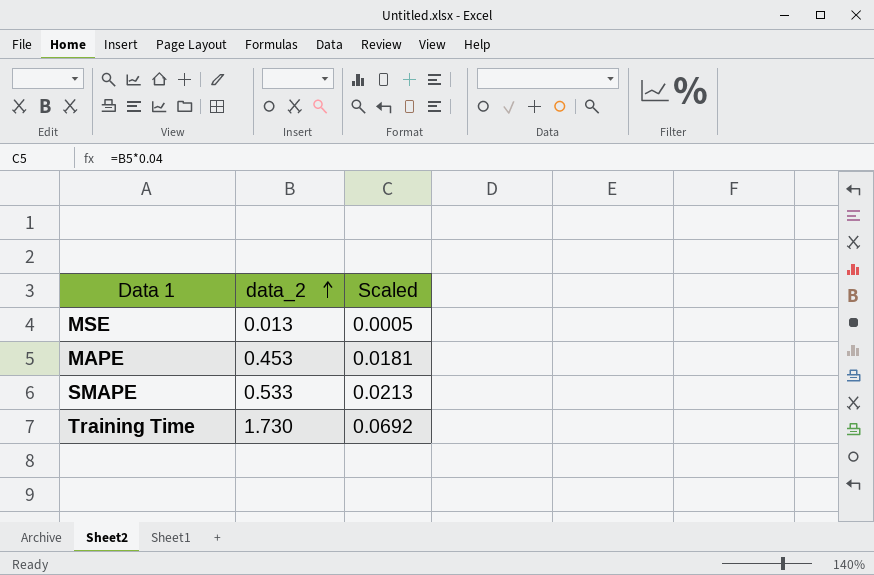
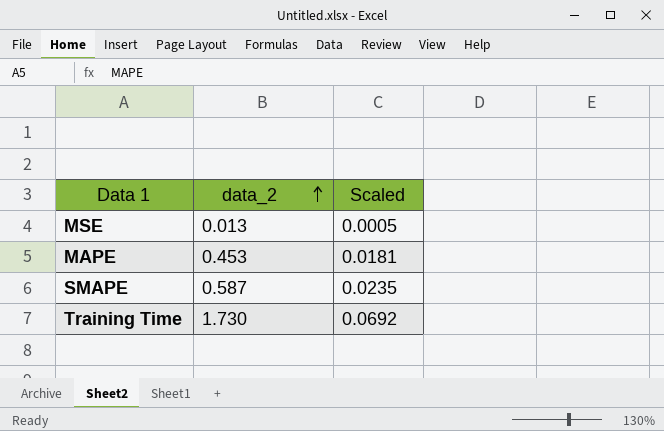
SMAPE | data_2: 0.533 -> 0.587
SMAPE | Scaled: 0.0213 -> 0.0235

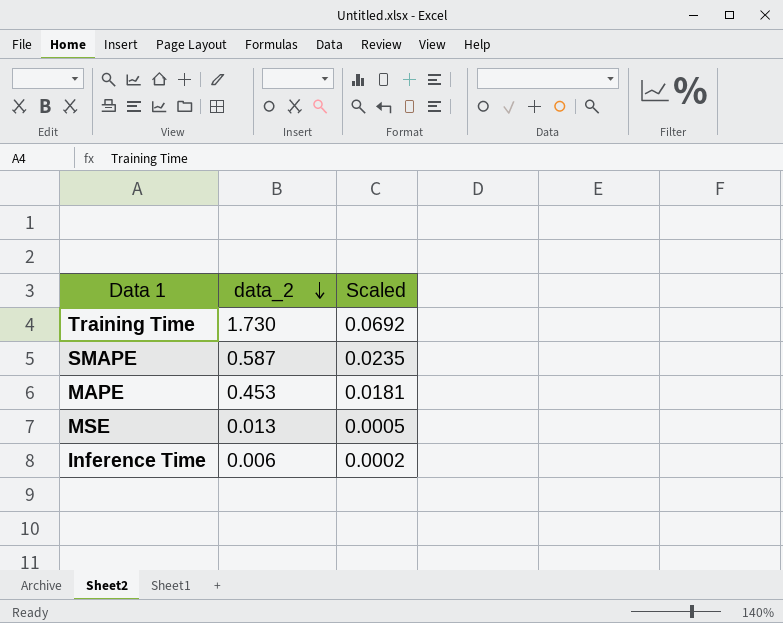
row order: data_2 ascending -> data_2 descending
row Inference Time: none -> 0.006 | 0.0002

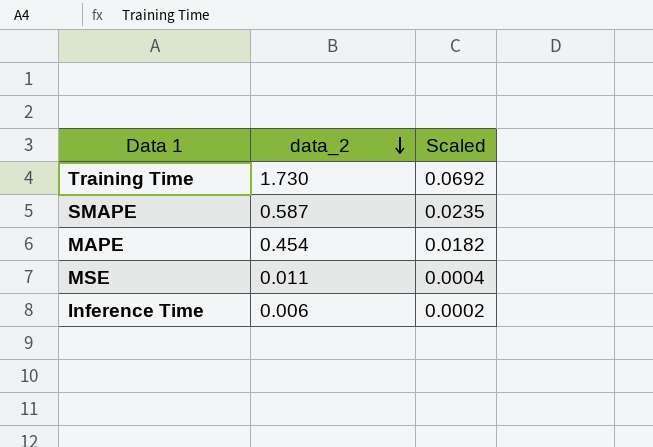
MAPE | data_2: 0.453 -> 0.454
MAPE | Scaled: 0.0181 -> 0.0182
MSE | data_2: 0.013 -> 0.011
MSE | Scaled: 0.0005 -> 0.0004

